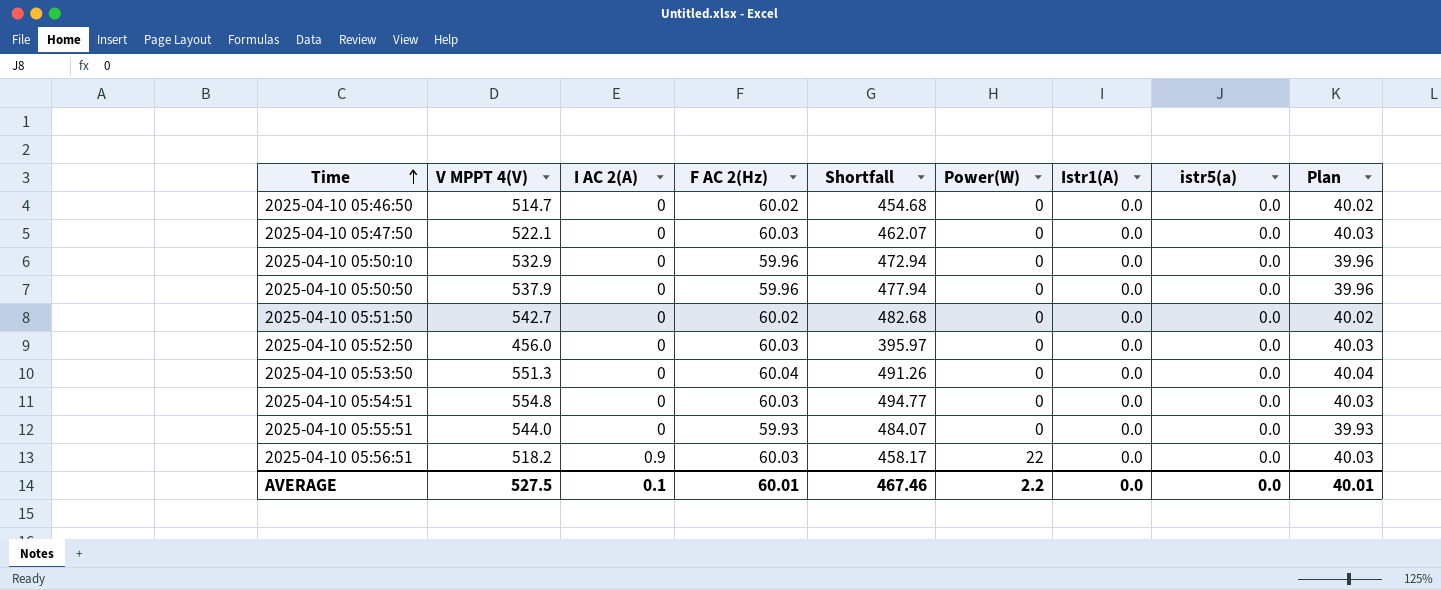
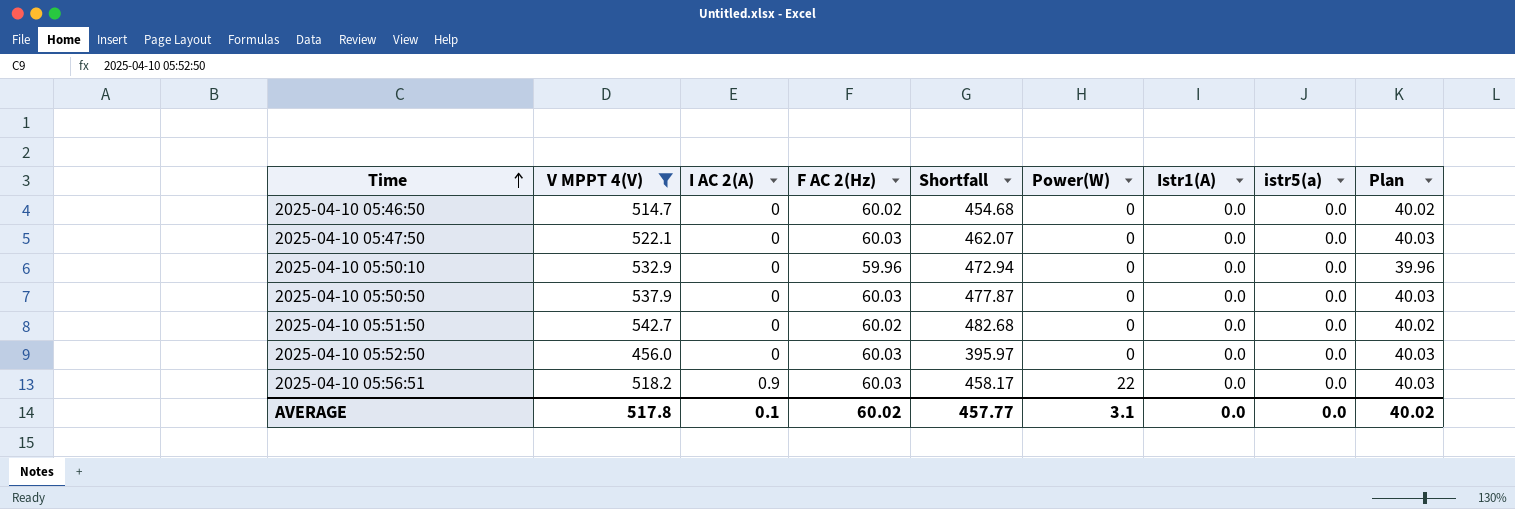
filter: none -> V MPPT 4(V) <= 542.7
2025-04-10 05:50:50 | F AC 2(Hz): 59.96 -> 60.03
2025-04-10 05:50:50 | Shortfall: 477.94 -> 477.87
2025-04-10 05:50:50 | Plan: 39.96 -> 40.03
AVERAGE | V MPPT 4(V): 527.5 -> 517.8
AVERAGE | F AC 2(Hz): 60.01 -> 60.02
AVERAGE | Shortfall: 467.46 -> 457.77
AVERAGE | Power(W): 2.2 -> 3.1
AVERAGE | Plan: 40.01 -> 40.02

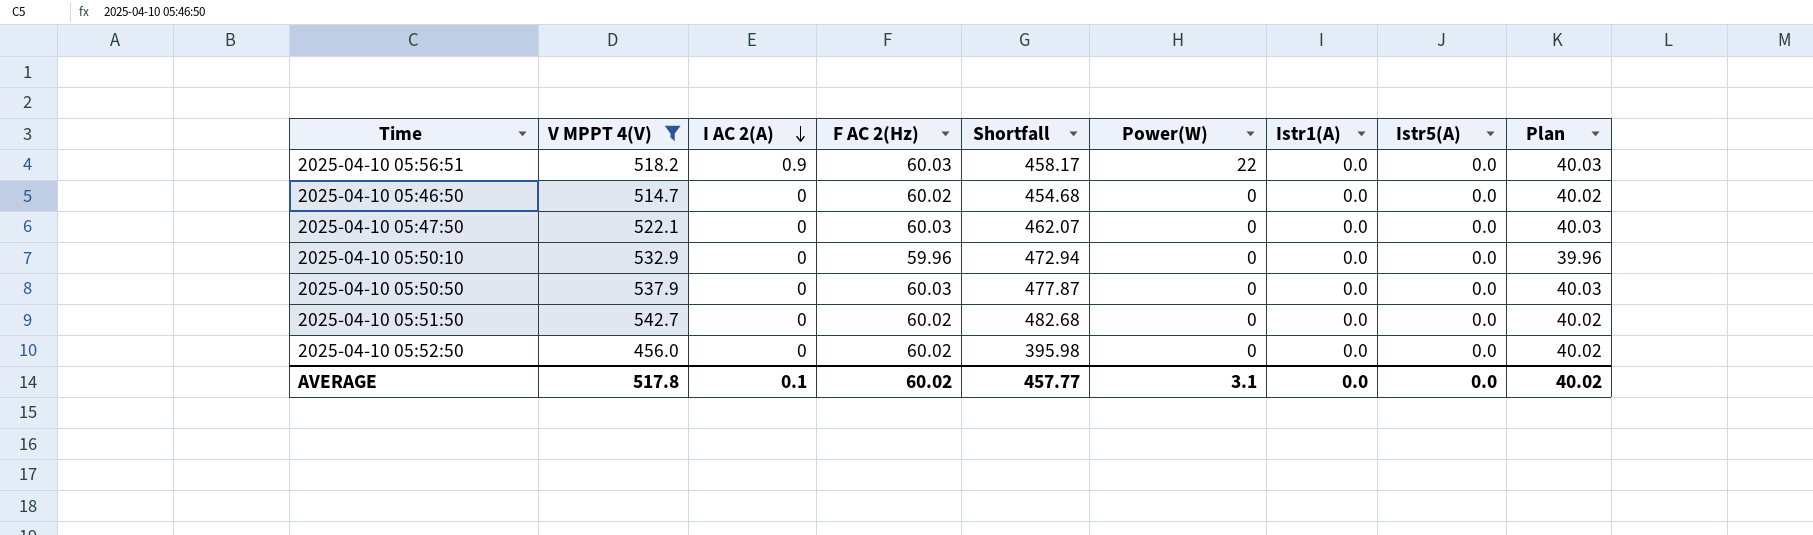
row order: Time ascending -> I AC 2(A) descending
column name: istr5(a) -> Istr5(A)
2025-04-10 05:52:50 | F AC 2(Hz): 60.03 -> 60.02
2025-04-10 05:52:50 | Shortfall: 395.97 -> 395.98
2025-04-10 05:52:50 | Plan: 40.03 -> 40.02

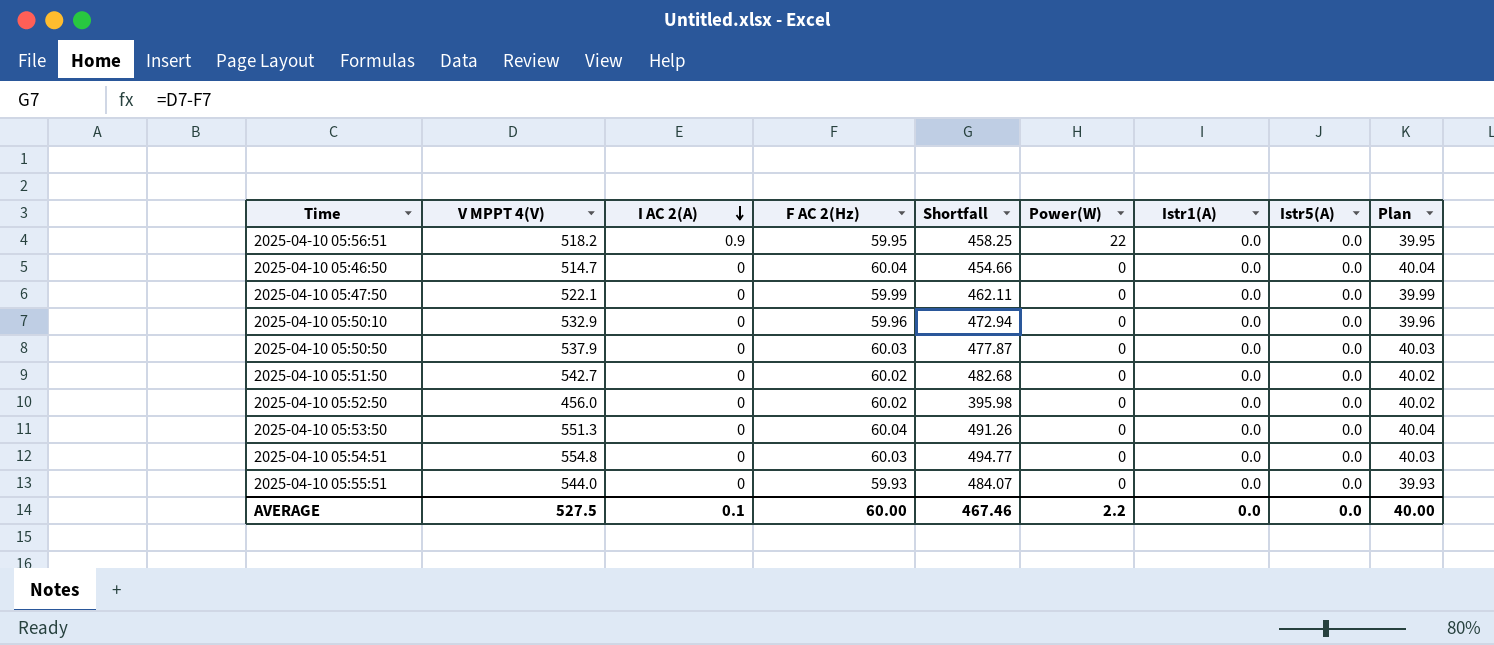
filter: V MPPT 4(V) <= 542.7 -> none
2025-04-10 05:56:51 | F AC 2(Hz): 60.03 -> 59.95
2025-04-10 05:56:51 | Shortfall: 458.17 -> 458.25
2025-04-10 05:56:51 | Plan: 40.03 -> 39.95
2025-04-10 05:46:50 | F AC 2(Hz): 60.02 -> 60.04
2025-04-10 05:46:50 | Shortfall: 454.68 -> 454.66
2025-04-10 05:46:50 | Plan: 40.02 -> 40.04
2025-04-10 05:47:50 | F AC 2(Hz): 60.03 -> 59.99
2025-04-10 05:47:50 | Shortfall: 462.07 -> 462.11
2025-04-10 05:47:50 | Plan: 40.03 -> 39.99
AVERAGE | V MPPT 4(V): 517.8 -> 527.5
AVERAGE | F AC 2(Hz): 60.02 -> 60.00
AVERAGE | Shortfall: 457.77 -> 467.46
AVERAGE | Power(W): 3.1 -> 2.2
AVERAGE | Plan: 40.02 -> 40.00

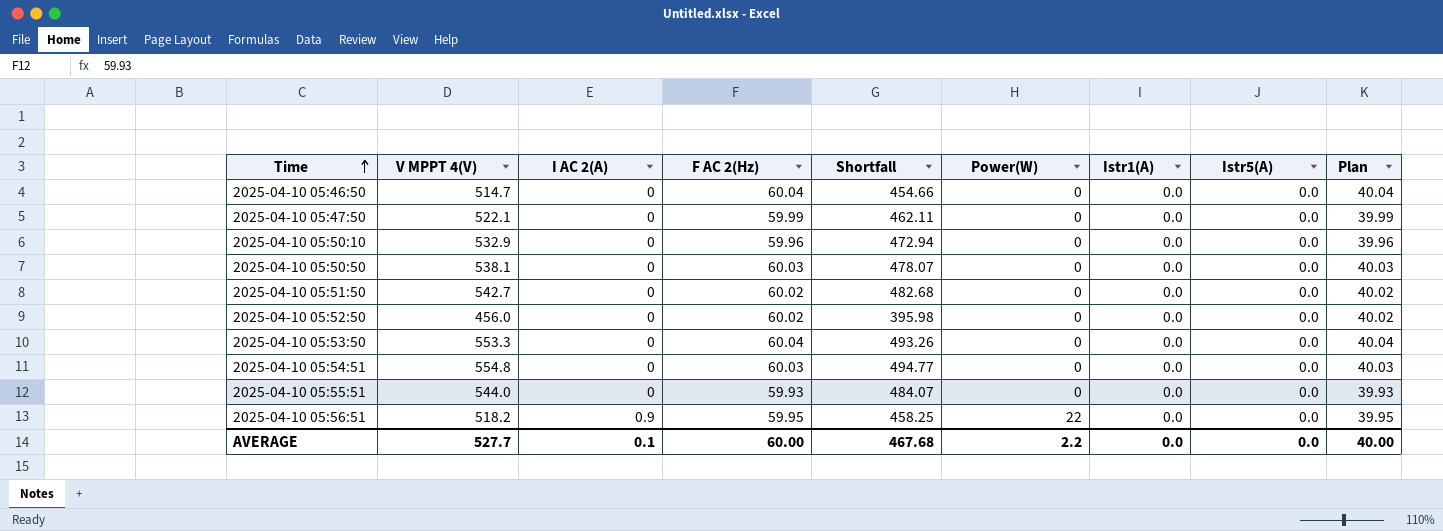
row order: I AC 2(A) descending -> Time ascending
2025-04-10 05:50:50 | V MPPT 4(V): 537.9 -> 538.1
2025-04-10 05:50:50 | Shortfall: 477.87 -> 478.07
2025-04-10 05:53:50 | V MPPT 4(V): 551.3 -> 553.3
2025-04-10 05:53:50 | Shortfall: 491.26 -> 493.26
AVERAGE | V MPPT 4(V): 527.5 -> 527.7
AVERAGE | Shortfall: 467.46 -> 467.68

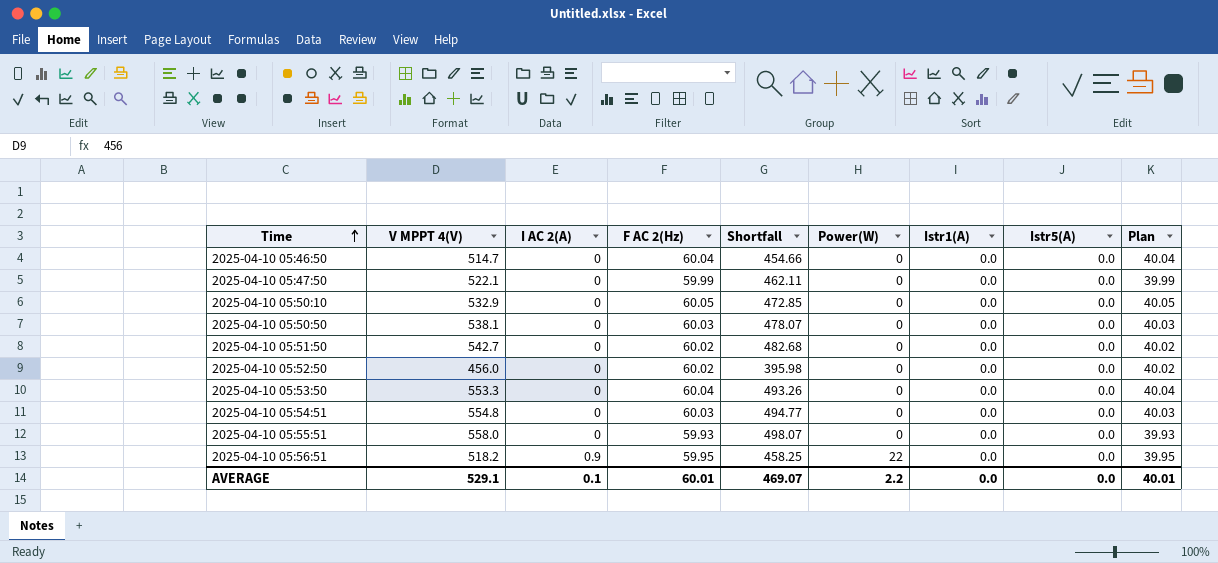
2025-04-10 05:50:10 | F AC 2(Hz): 59.96 -> 60.05
2025-04-10 05:50:10 | Shortfall: 472.94 -> 472.85
2025-04-10 05:50:10 | Plan: 39.96 -> 40.05
2025-04-10 05:55:51 | V MPPT 4(V): 544.0 -> 558.0
2025-04-10 05:55:51 | Shortfall: 484.07 -> 498.07
AVERAGE | V MPPT 4(V): 527.7 -> 529.1
AVERAGE | F AC 2(Hz): 60.00 -> 60.01
AVERAGE | Shortfall: 467.68 -> 469.07
AVERAGE | Plan: 40.00 -> 40.01

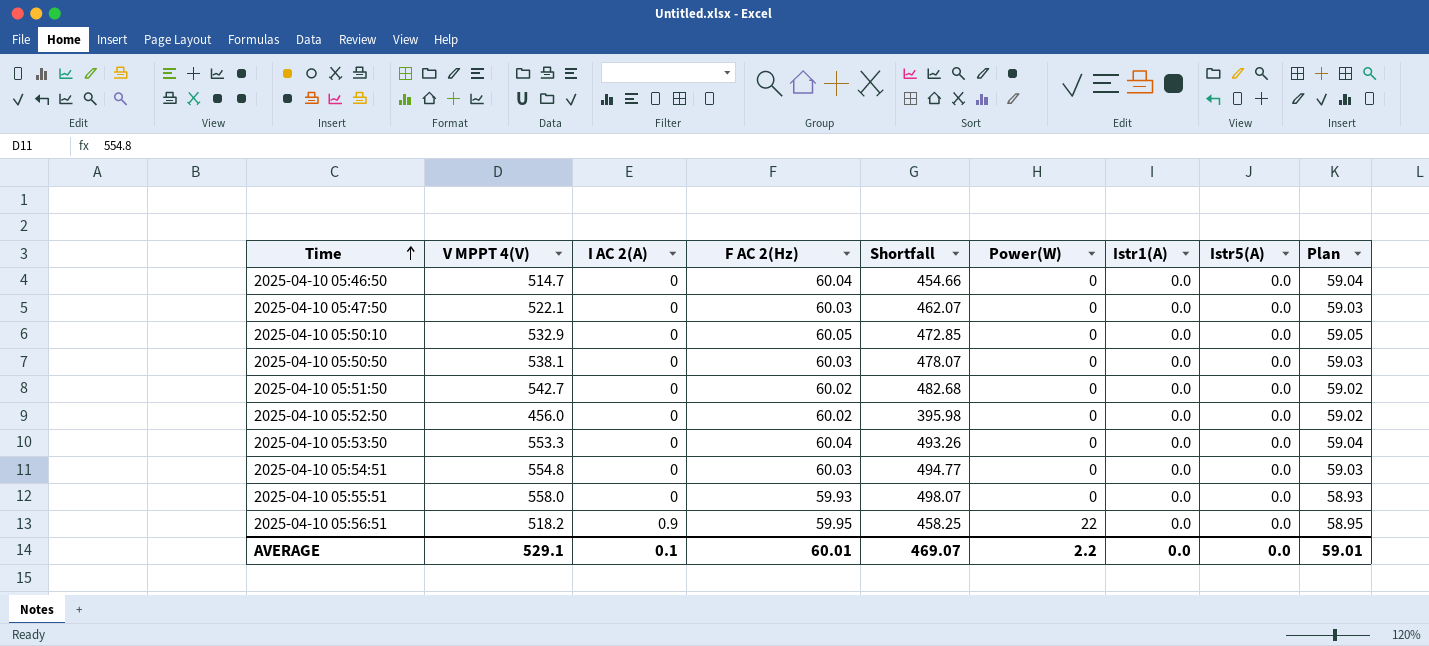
column Plan | formula: [F AC 2(Hz)] - 20 -> [F AC 2(Hz)] - 1
2025-04-10 05:47:50 | F AC 2(Hz): 59.99 -> 60.03
2025-04-10 05:47:50 | Shortfall: 462.11 -> 462.07
AVERAGE | Plan: 40.01 -> 59.01

